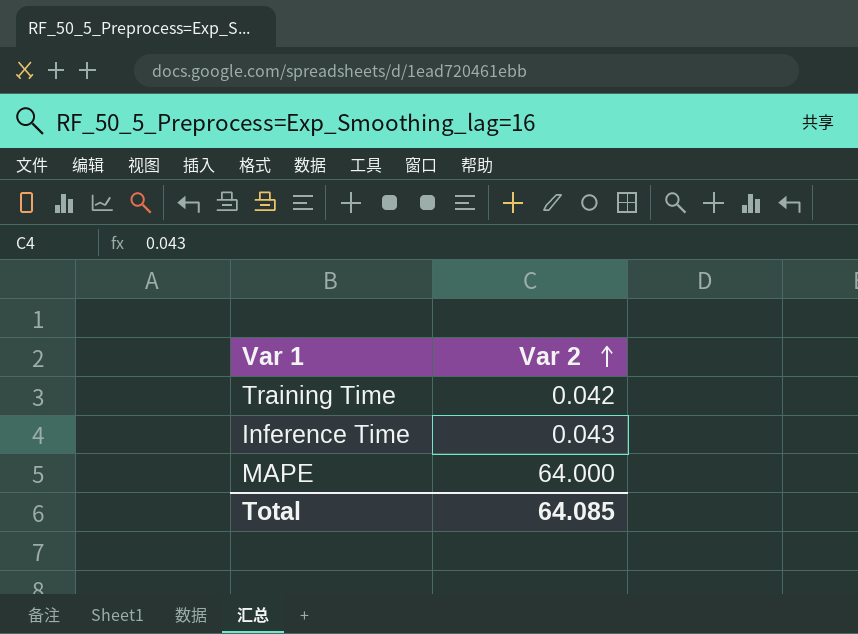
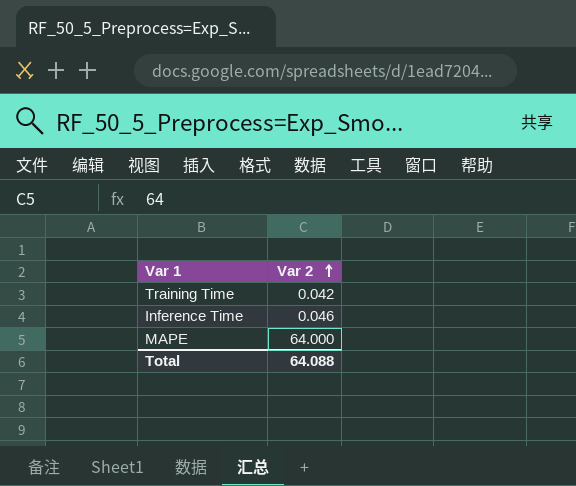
Inference Time | Var 2: 0.043 -> 0.046
Total | Var 2: 64.085 -> 64.088

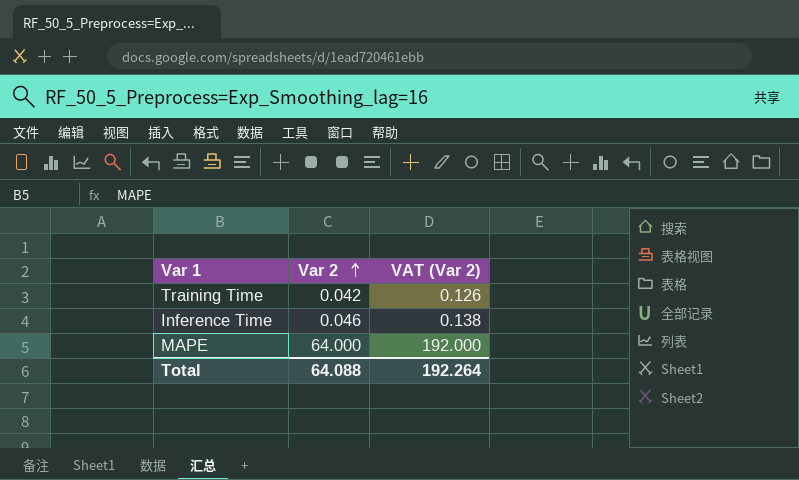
column VAT (Var 2) | formula: none -> [Var 2] * 3

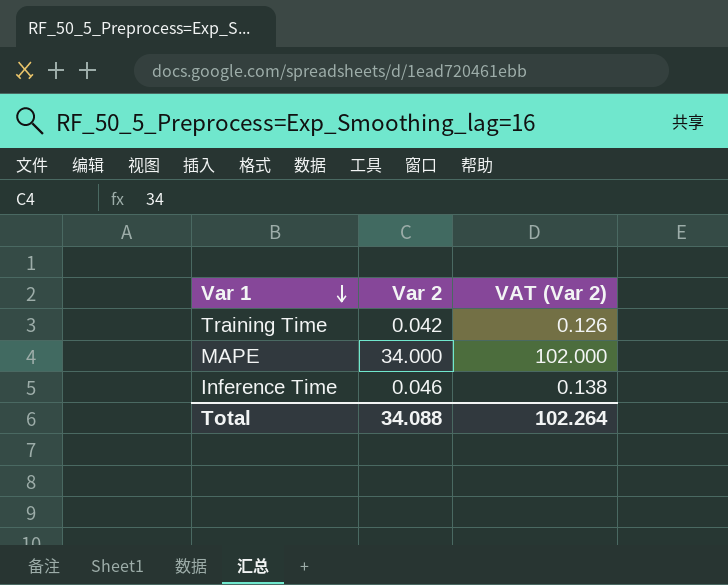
row order: Var 2 ascending -> Var 1 descending
MAPE | Var 2: 64.000 -> 34.000
MAPE | VAT (Var 2): 192.000 -> 102.000
Total | Var 2: 64.088 -> 34.088
Total | VAT (Var 2): 192.264 -> 102.264

